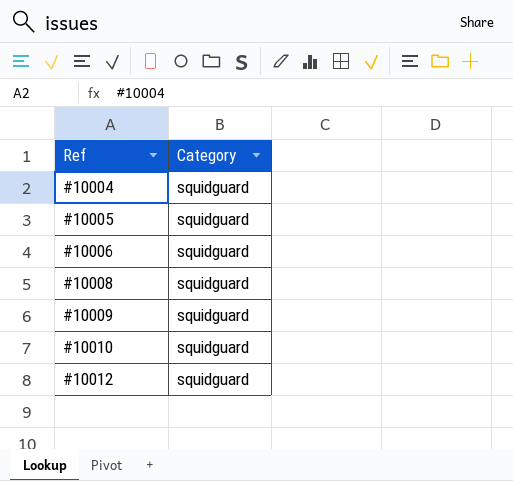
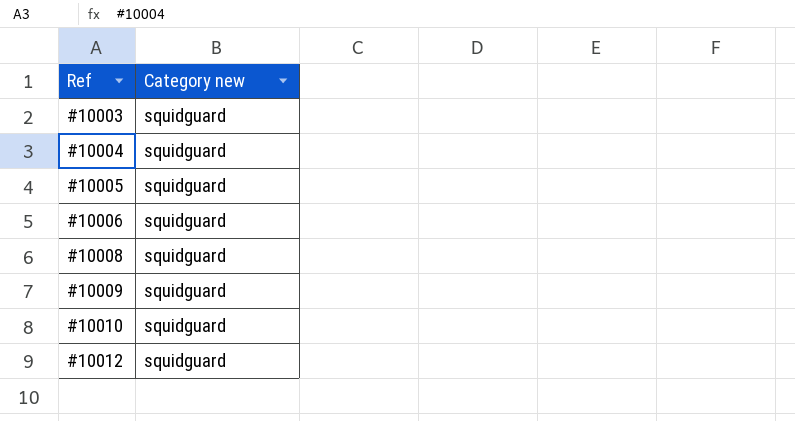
column name: Category -> Category new
row #10003: none -> squidguard

